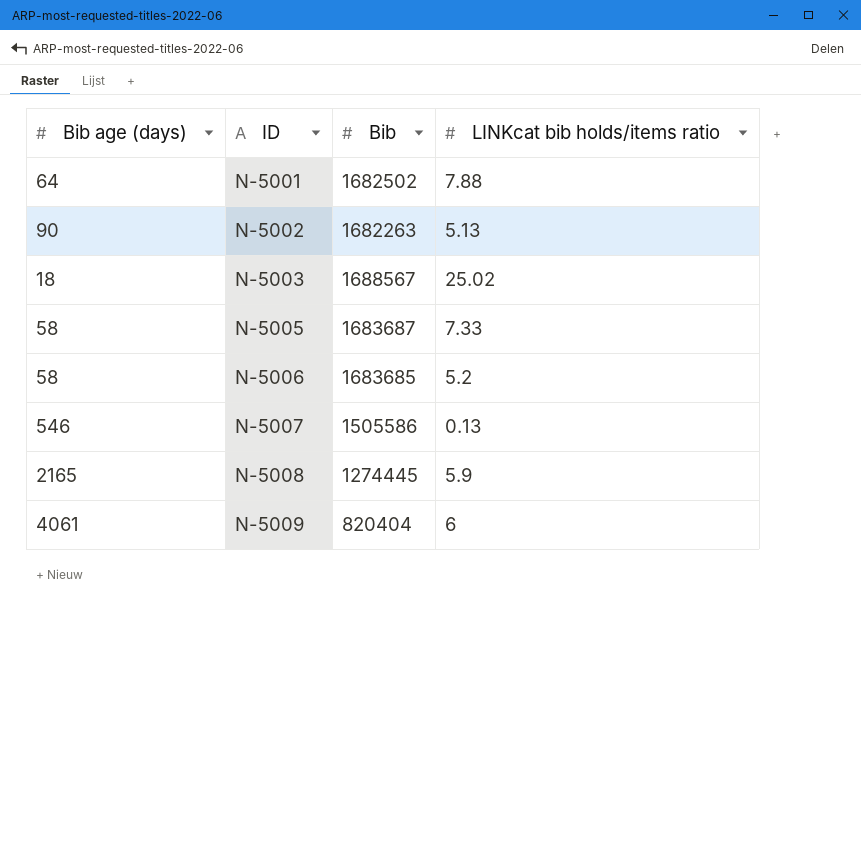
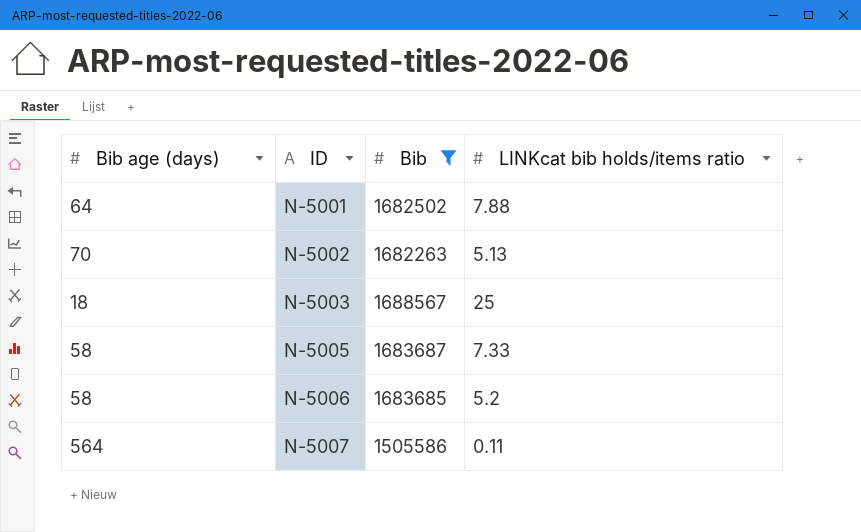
filter: none -> Bib >= 1505586
N-5002 | Bib age (days): 90 -> 70
N-5003 | LINKcat bib holds/items ratio: 25.02 -> 25
N-5007 | Bib age (days): 546 -> 564
N-5007 | LINKcat bib holds/items ratio: 0.13 -> 0.11

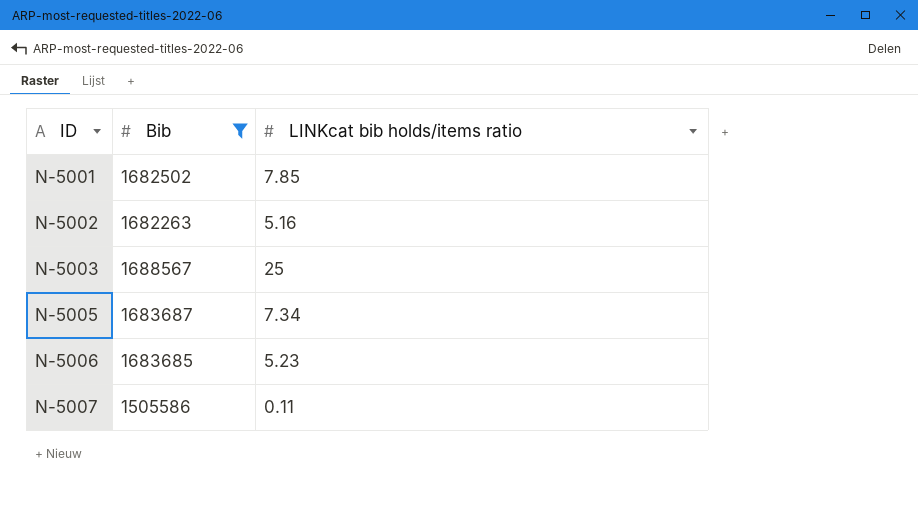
column Bib age (days) | position: 1 -> none
N-5001 | LINKcat bib holds/items ratio: 7.88 -> 7.85
N-5002 | LINKcat bib holds/items ratio: 5.13 -> 5.16
N-5005 | LINKcat bib holds/items ratio: 7.33 -> 7.34
N-5006 | LINKcat bib holds/items ratio: 5.2 -> 5.23

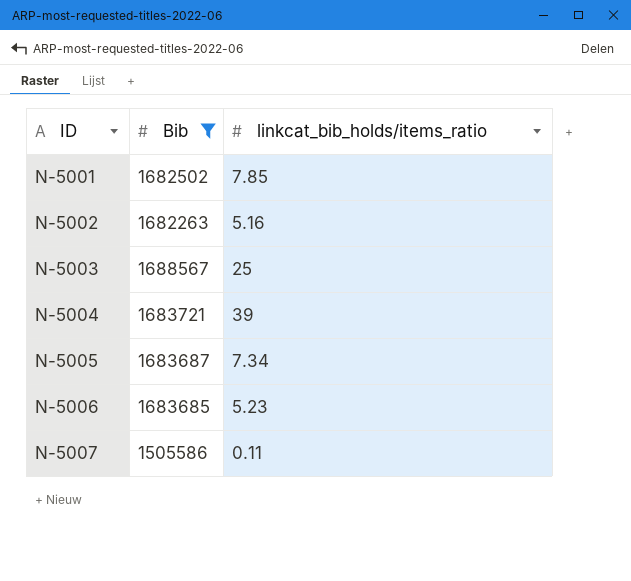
column name: LINKcat bib holds/items ratio -> linkcat_bib_holds/items_ratio
row N-5004: none -> 1683721 | 39

